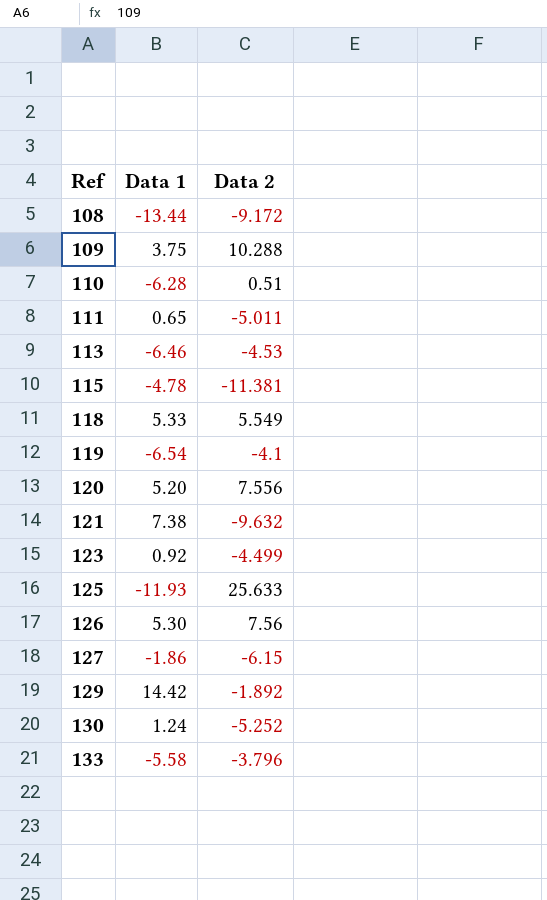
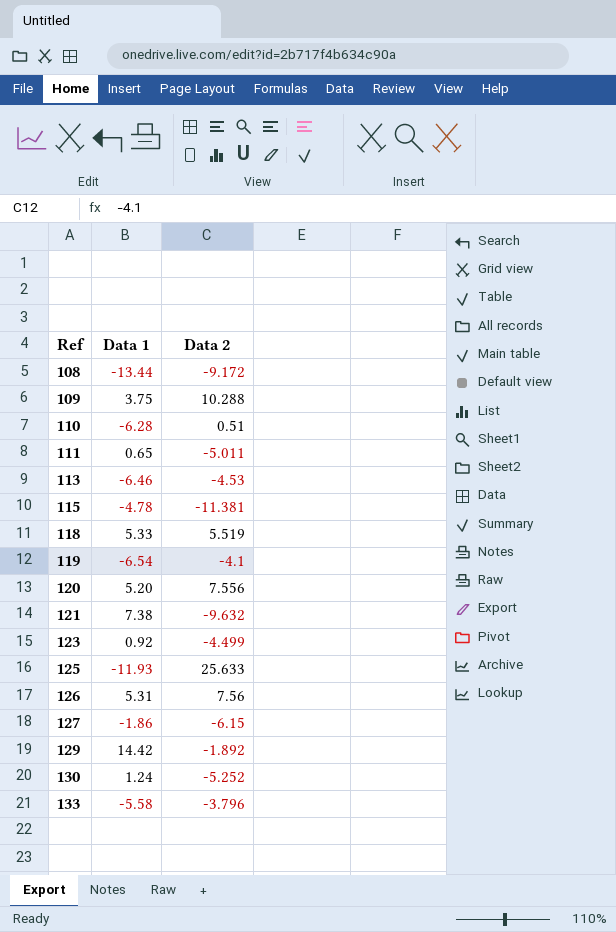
118 | Data 2: 5.549 -> 5.519
126 | Data 1: 5.30 -> 5.31

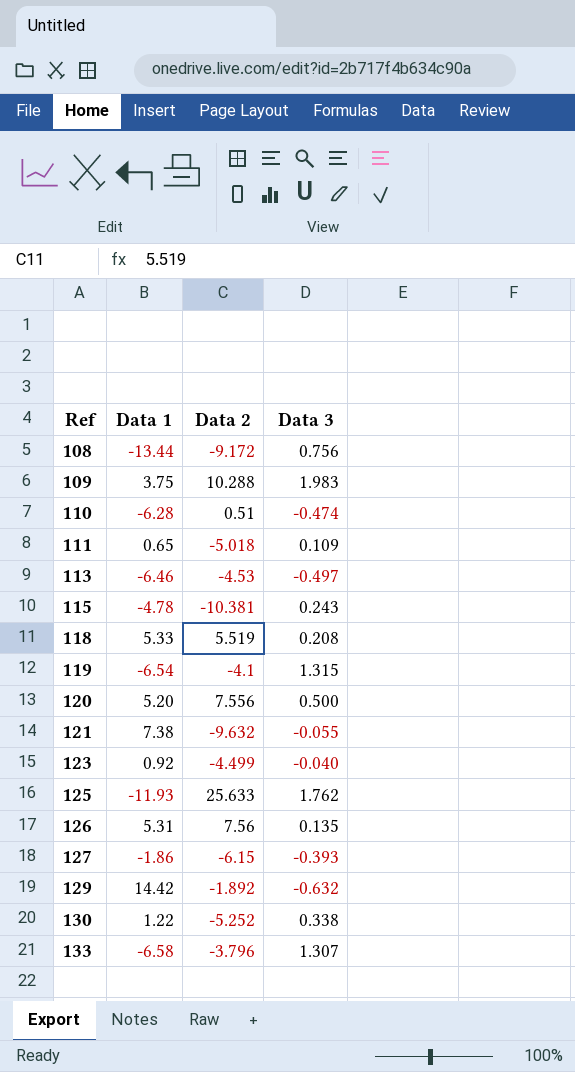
column Data 3 | position: none -> 4
111 | Data 2: -5.011 -> -5.018
115 | Data 2: -11.381 -> -10.381
130 | Data 1: 1.24 -> 1.22
133 | Data 1: -5.58 -> -6.58

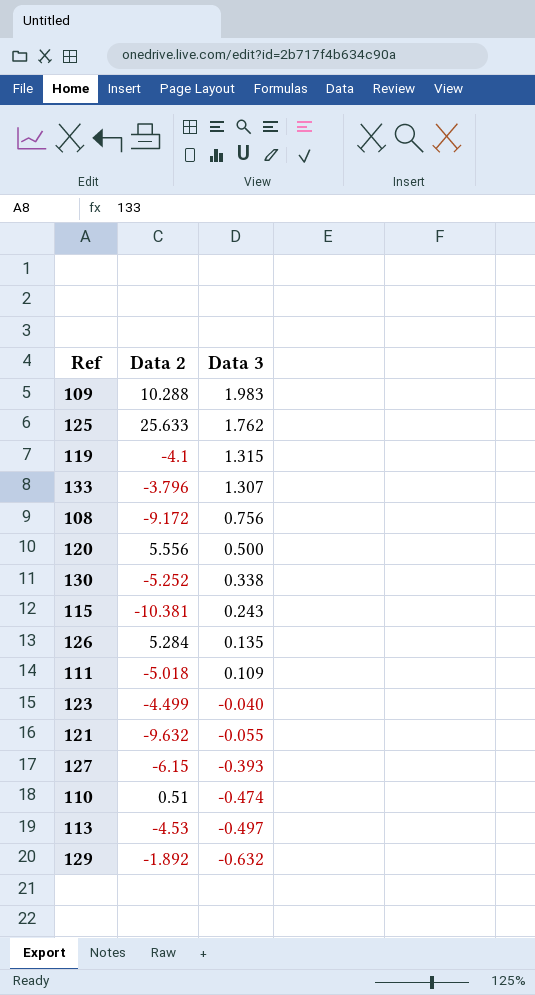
row order: Ref ascending -> Data 3 descending
column Data 1 | position: 2 -> none
row 118: 5.33 | 5.519 | 0.208 -> none
120 | Data 2: 7.556 -> 5.556
126 | Data 2: 7.56 -> 5.284

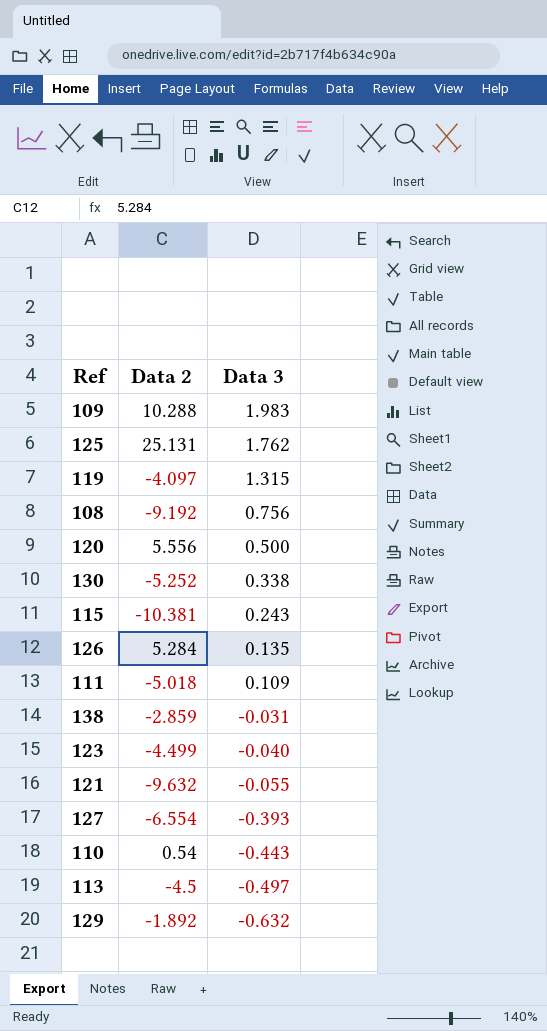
row 133: -3.796 | 1.307 -> none
125 | Data 2: 25.633 -> 25.131
119 | Data 2: -4.1 -> -4.097
108 | Data 2: -9.172 -> -9.192
row 138: none -> -2.859 | -0.031
127 | Data 2: -6.15 -> -6.554
110 | Data 2: 0.51 -> 0.54
110 | Data 3: -0.474 -> -0.443
113 | Data 2: -4.53 -> -4.5

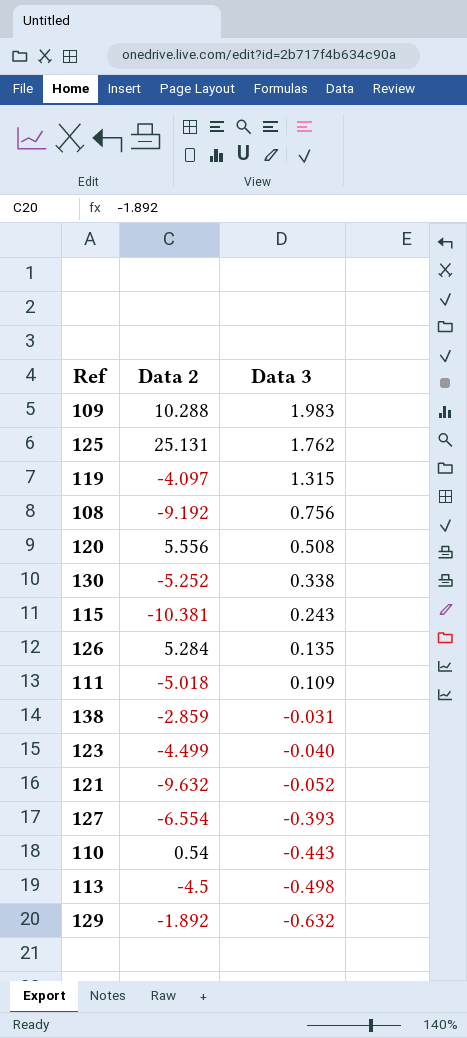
120 | Data 3: 0.500 -> 0.508
121 | Data 3: -0.055 -> -0.052
113 | Data 3: -0.497 -> -0.498

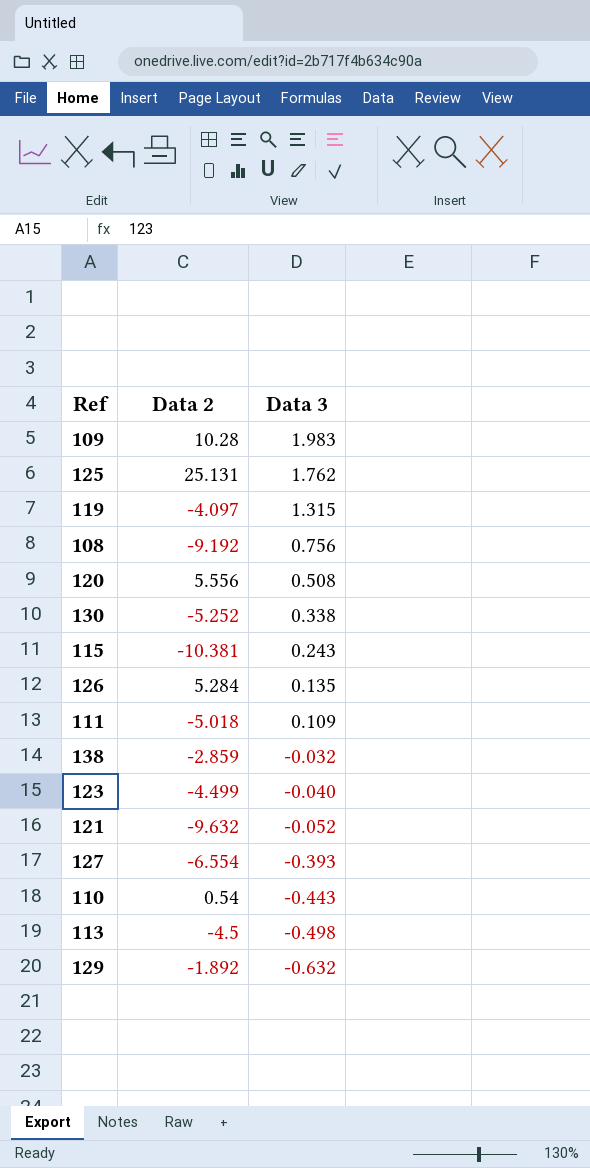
109 | Data 2: 10.288 -> 10.28
138 | Data 3: -0.031 -> -0.032

